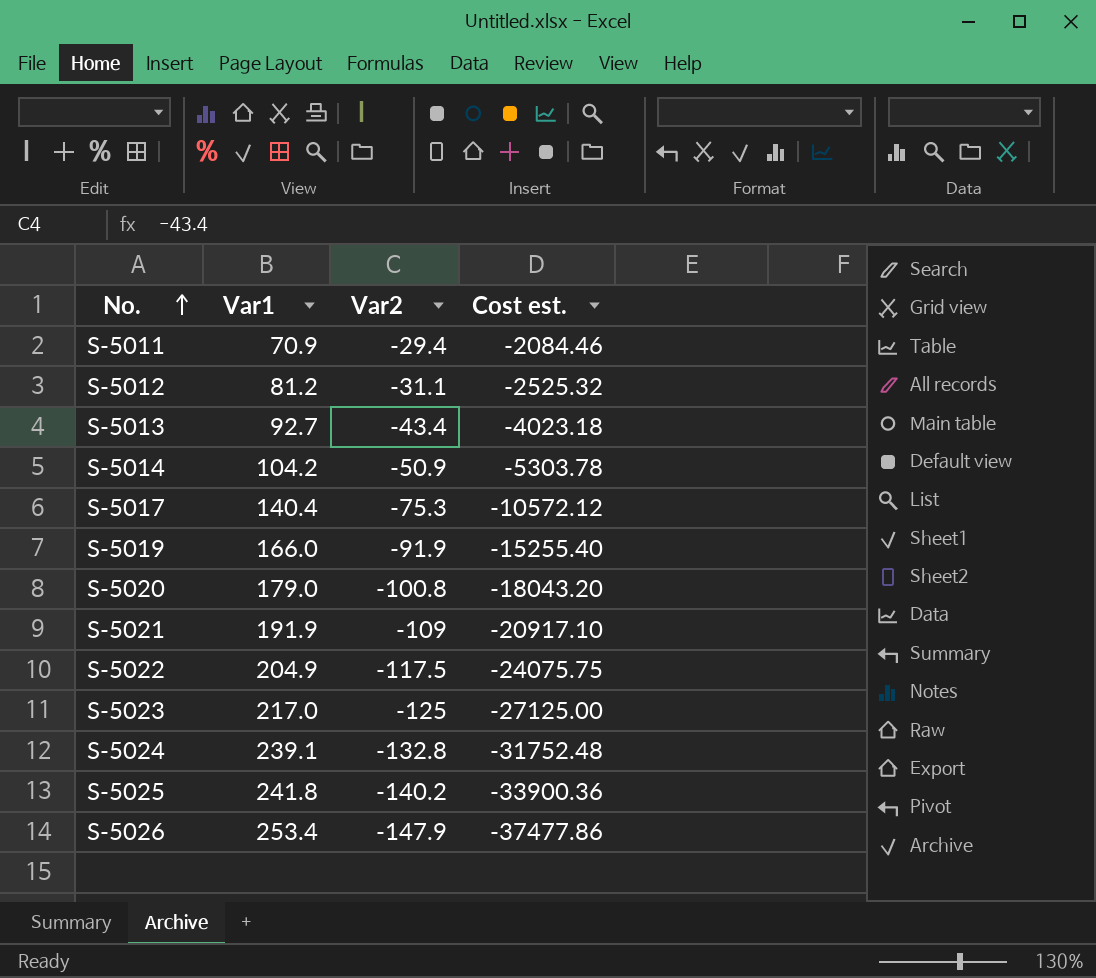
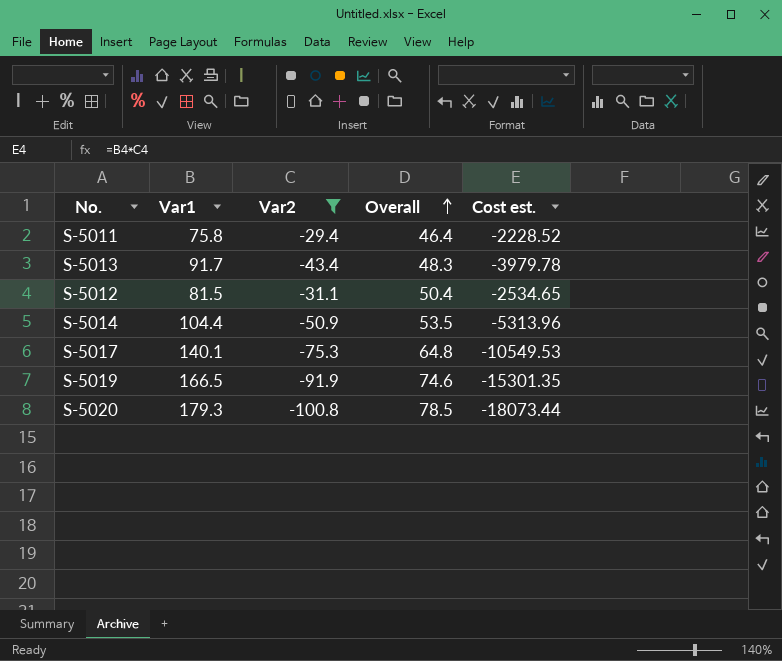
filter: none -> Var2 >= -100.8
row order: No. ascending -> Overall ascending
column Overall | formula: none -> [Var1] + [Var2]
S-5011 | Var1: 70.9 -> 75.8
S-5011 | Cost est.: -2084.46 -> -2228.52
S-5013 | Var1: 92.7 -> 91.7
S-5013 | Cost est.: -4023.18 -> -3979.78
S-5012 | Var1: 81.2 -> 81.5
S-5012 | Cost est.: -2525.32 -> -2534.65
S-5014 | Var1: 104.2 -> 104.4
S-5014 | Cost est.: -5303.78 -> -5313.96
S-5017 | Var1: 140.4 -> 140.1
S-5017 | Cost est.: -10572.12 -> -10549.53
S-5019 | Var1: 166.0 -> 166.5
S-5019 | Cost est.: -15255.40 -> -15301.35
S-5020 | Var1: 179.0 -> 179.3
S-5020 | Cost est.: -18043.20 -> -18073.44

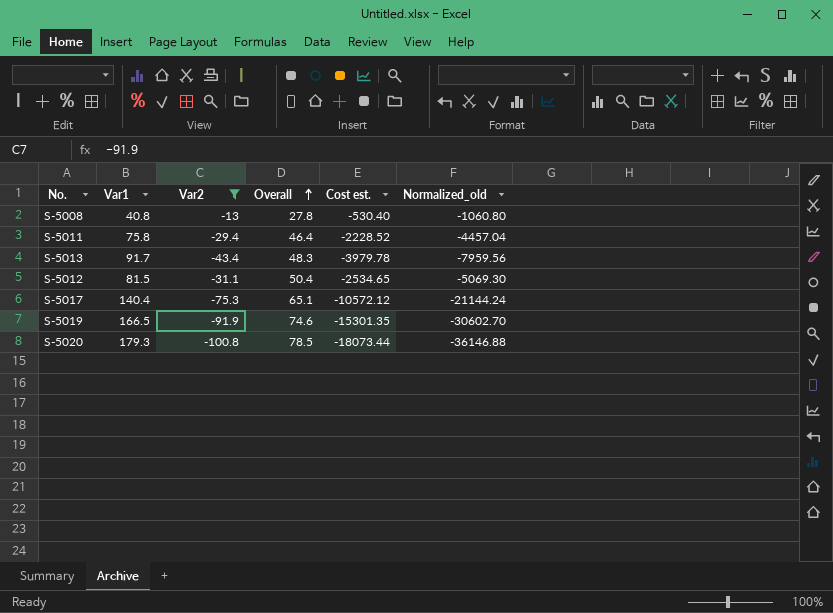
column Normalized_old | formula: none -> [Cost est.] * 2
row S-5014: 104.4 | -50.9 | 53.5 | -5313.96 -> none
row S-5008: none -> 40.8 | -13 | 27.8 | -530.40 | -1060.80
S-5017 | Var1: 140.1 -> 140.4
S-5017 | Overall: 64.8 -> 65.1
S-5017 | Cost est.: -10549.53 -> -10572.12

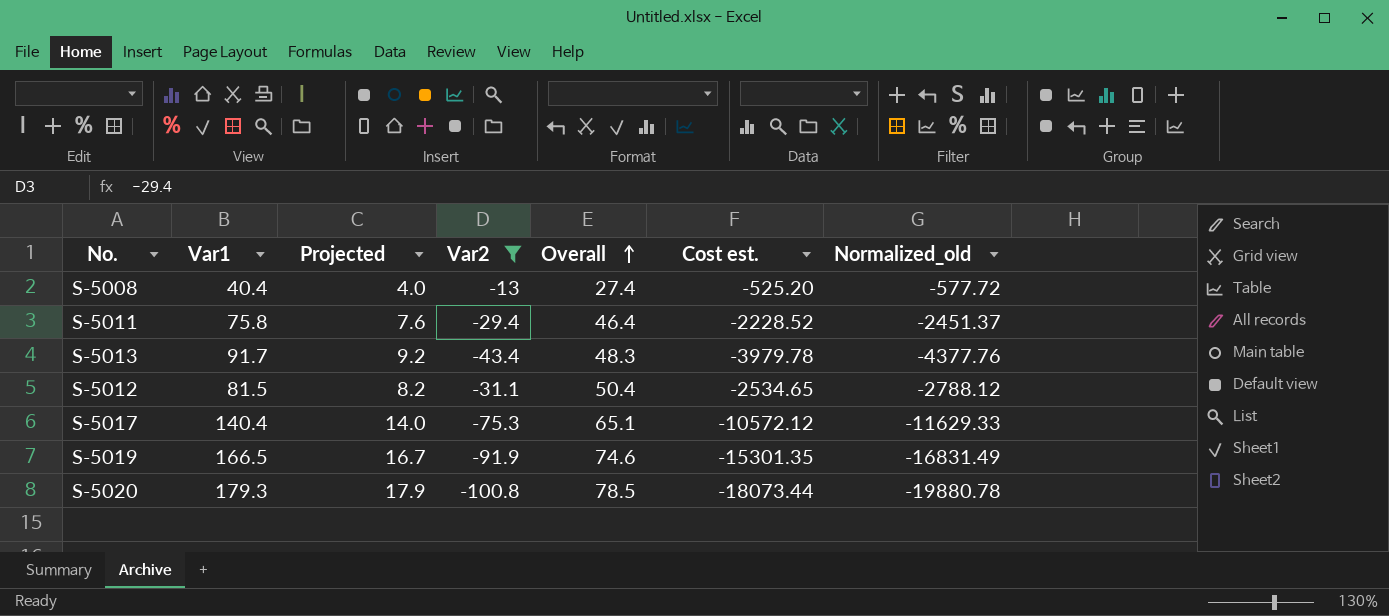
column Projected | formula: none -> [Var1] * 0.1
column Normalized_old | formula: [Cost est.] * 2 -> [Cost est.] * 1.1
S-5008 | Var1: 40.8 -> 40.4
S-5008 | Overall: 27.8 -> 27.4
S-5008 | Cost est.: -530.40 -> -525.20

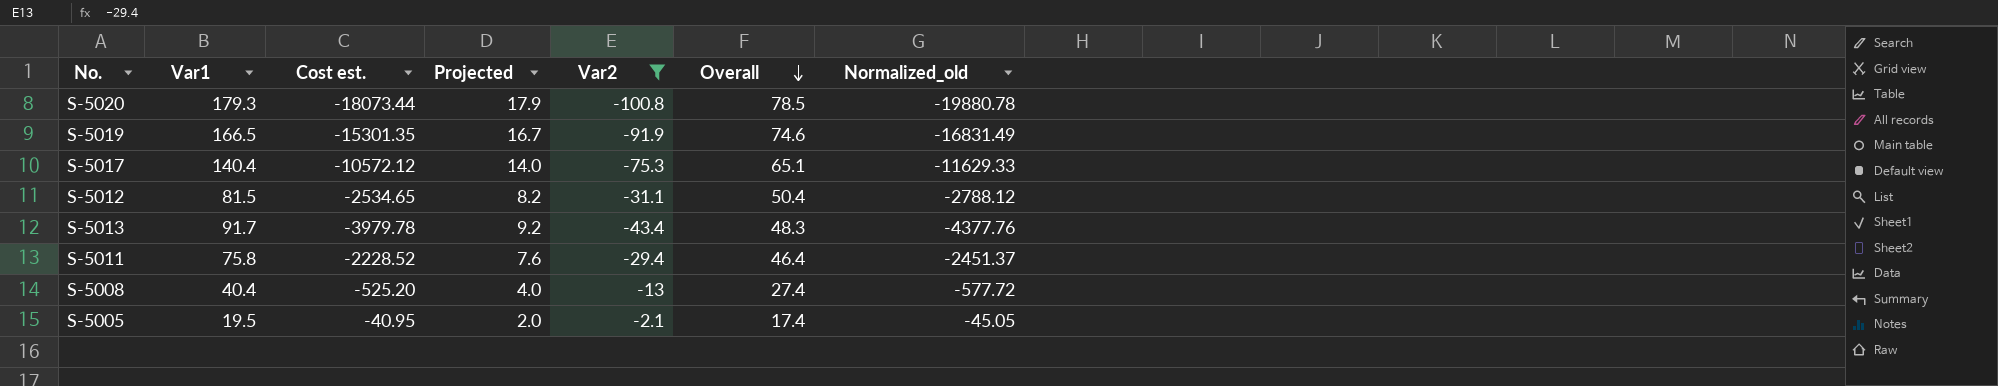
row order: Overall ascending -> Overall descending
column Cost est. | position: 6 -> 3
row S-5005: none -> 19.5 | -40.95 | 2.0 | -2.1 | 17.4 | -45.05

